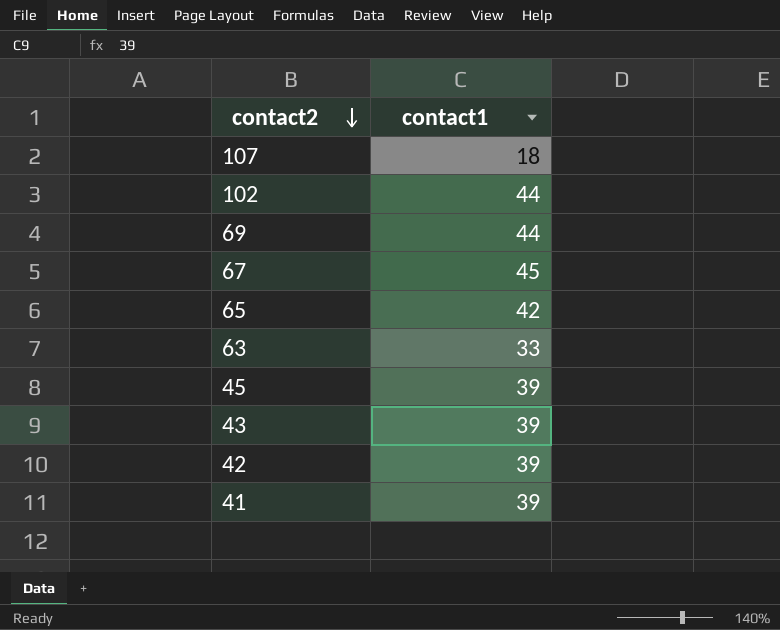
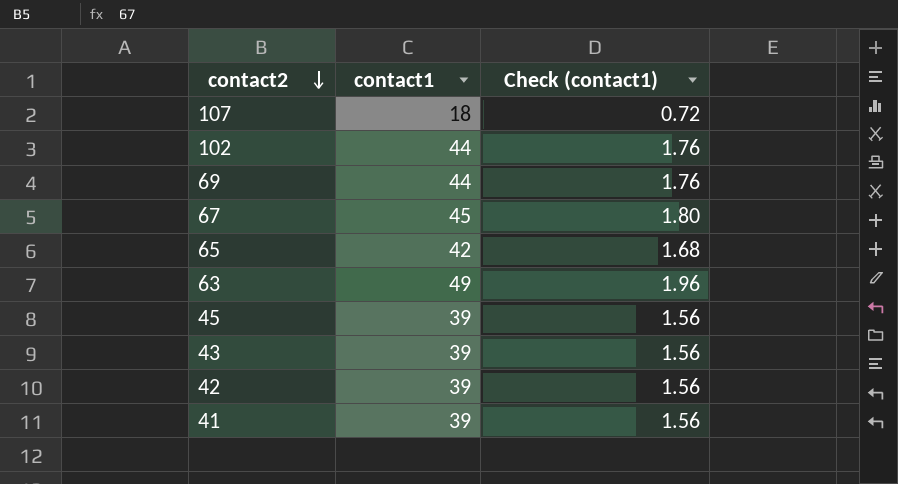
column Check (contact1) | formula: none -> [contact1] * 0.04
63 | contact1: 33 -> 49

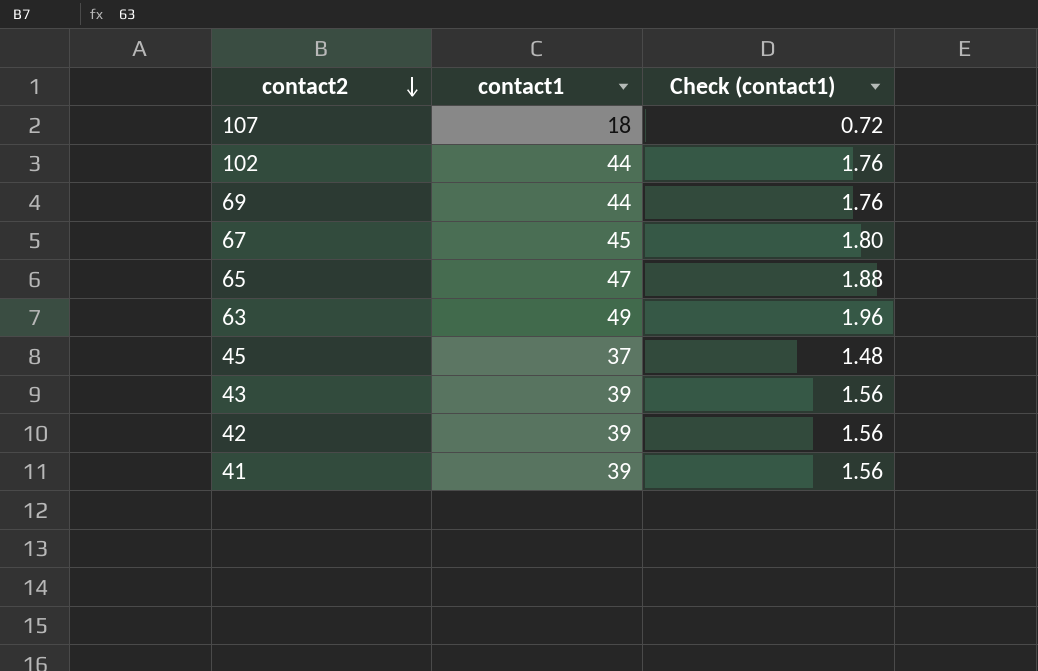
65 | contact1: 42 -> 47
65 | Check (contact1): 1.68 -> 1.88
45 | contact1: 39 -> 37
45 | Check (contact1): 1.56 -> 1.48

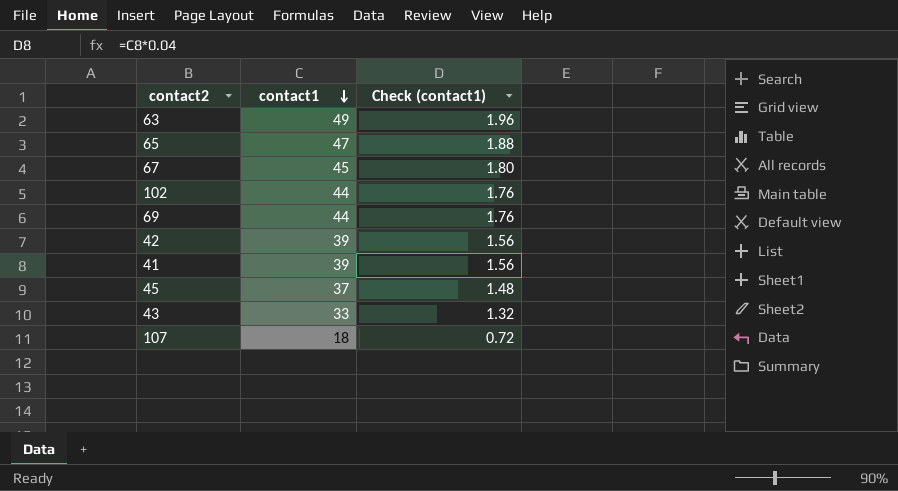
row order: contact2 descending -> contact1 descending
43 | contact1: 39 -> 33
43 | Check (contact1): 1.56 -> 1.32

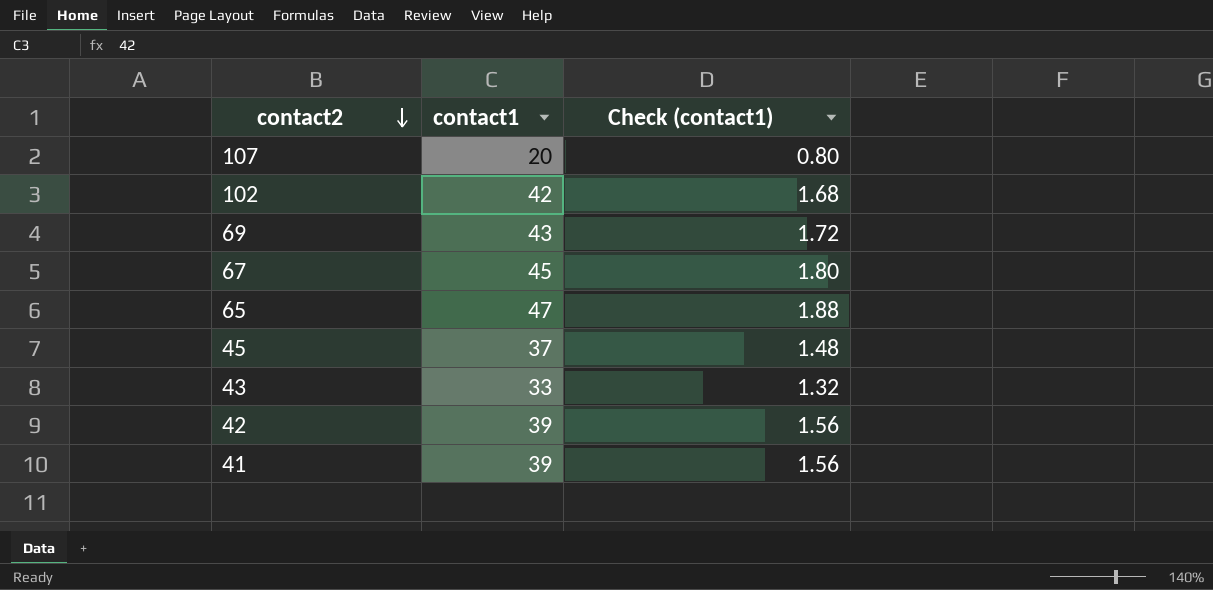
row order: contact1 descending -> contact2 descending
row 63: 49 | 1.96 -> none
107 | contact1: 18 -> 20
107 | Check (contact1): 0.72 -> 0.80
102 | contact1: 44 -> 42
102 | Check (contact1): 1.76 -> 1.68
69 | contact1: 44 -> 43
69 | Check (contact1): 1.76 -> 1.72

